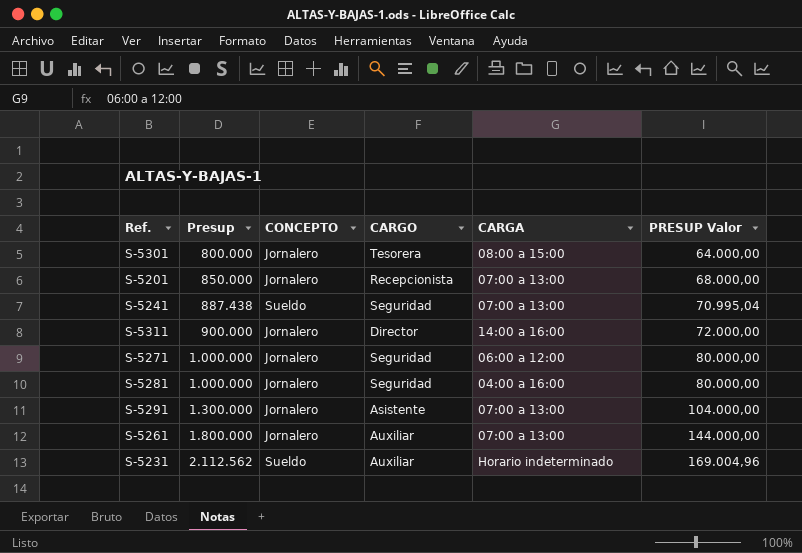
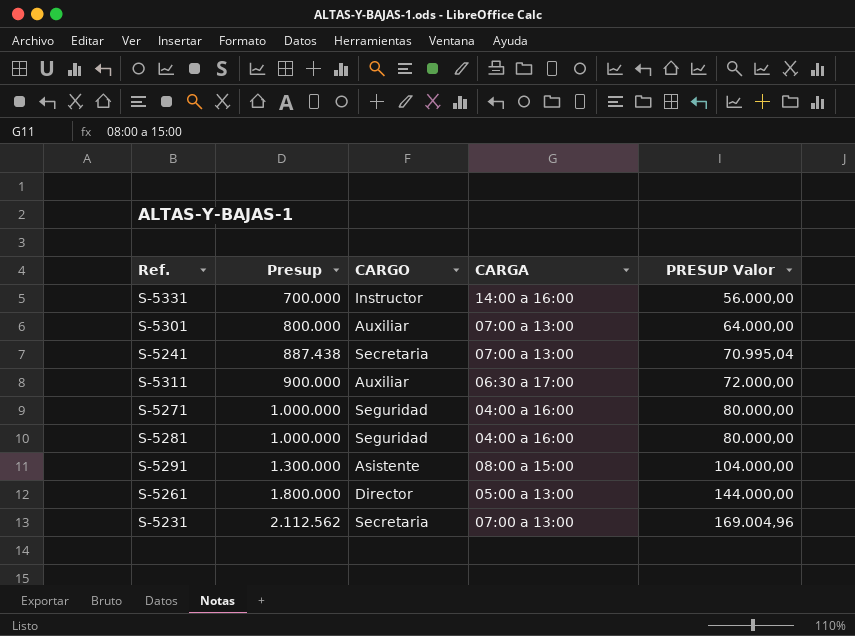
column CONCEPTO | position: 3 -> none
row S-5201: 850.000 | Jornalero | Recepcionista | 07:00 a 13:00 | 68.000,00 -> none
row S-5331: none -> 700.000 | Instructor | 14:00 a 16:00 | 56.000,00
S-5301 | CARGO: Tesorera -> Auxiliar
S-5301 | CARGA: 08:00 a 15:00 -> 07:00 a 13:00
S-5241 | CARGO: Seguridad -> Secretaria
S-5311 | CARGO: Director -> Auxiliar
S-5311 | CARGA: 14:00 a 16:00 -> 06:30 a 17:00
S-5271 | CARGA: 06:00 a 12:00 -> 04:00 a 16:00
S-5291 | CARGA: 07:00 a 13:00 -> 08:00 a 15:00
S-5261 | CARGO: Auxiliar -> Director
S-5261 | CARGA: 07:00 a 13:00 -> 05:00 a 13:00
S-5231 | CARGO: Auxiliar -> Secretaria
S-5231 | CARGA: Horario indeterminado -> 07:00 a 13:00

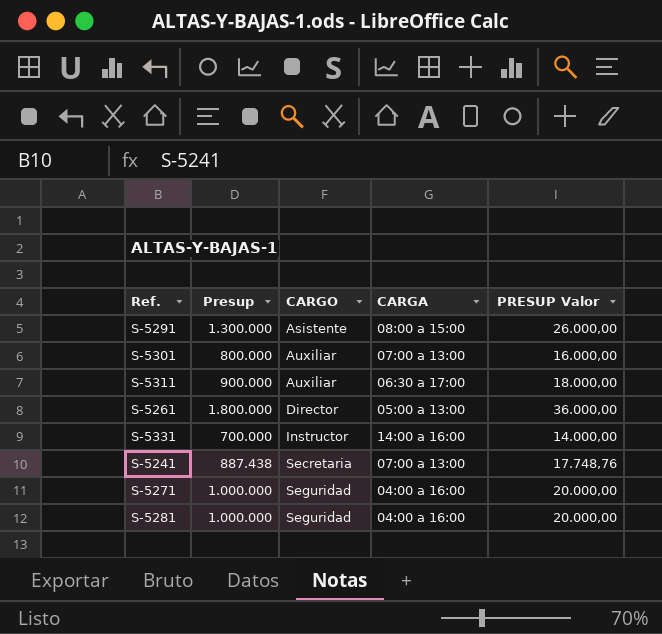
row order: Presup ascending -> CARGO ascending
column PRESUP Valor | formula: [Presup] * 0,08 -> [Presup] * 0,02
row S-5231: 2.112.562 | Secretaria | 07:00 a 13:00 | 169.004,96 -> none

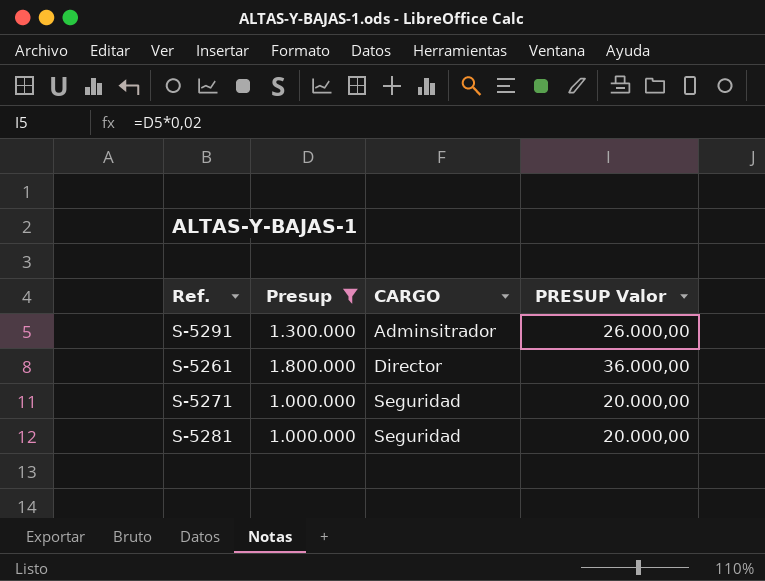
filter: none -> Presup >= 1.000.000
column CARGA | position: 4 -> none
S-5291 | CARGO: Asistente -> Adminsitrador

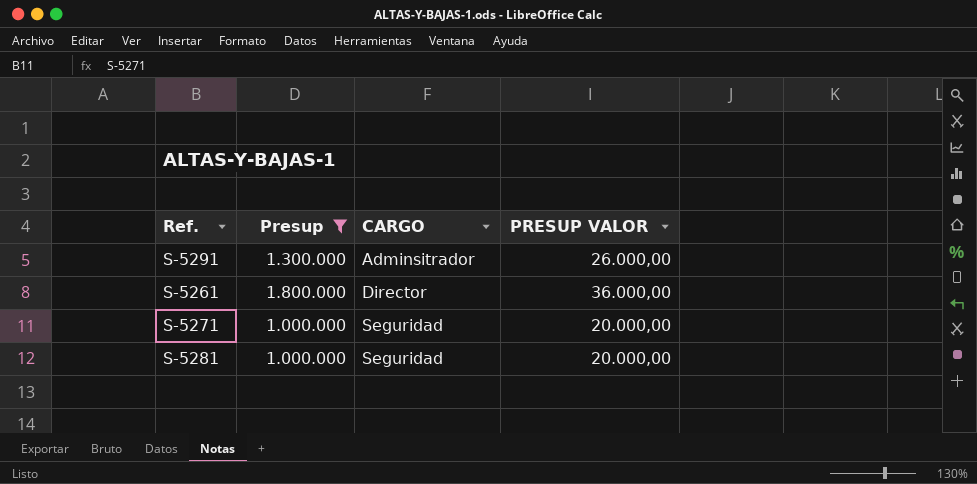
column name: PRESUP Valor -> PRESUP VALOR

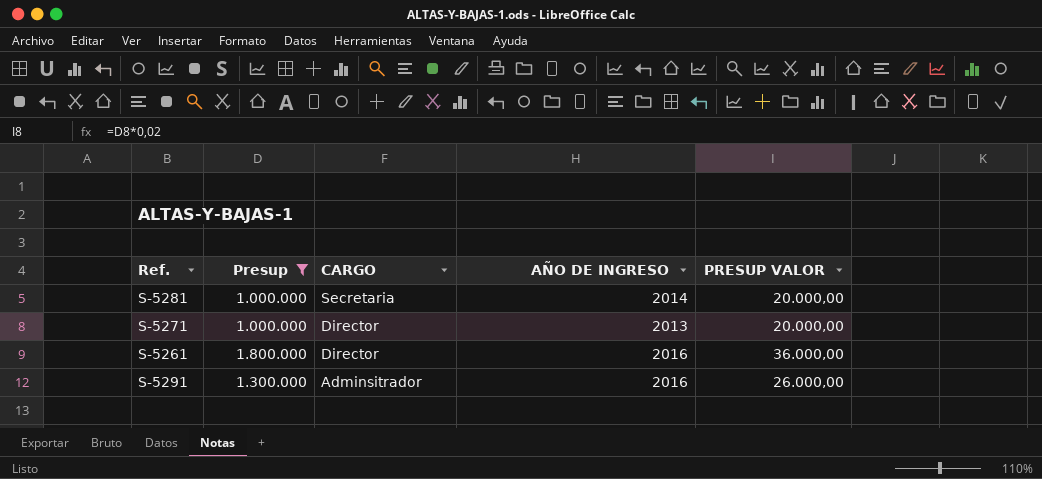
row order: CARGO ascending -> CARGO descending
column AÑO DE INGRESO | position: none -> 4
S-5281 | CARGO: Seguridad -> Secretaria
S-5271 | CARGO: Seguridad -> Director

